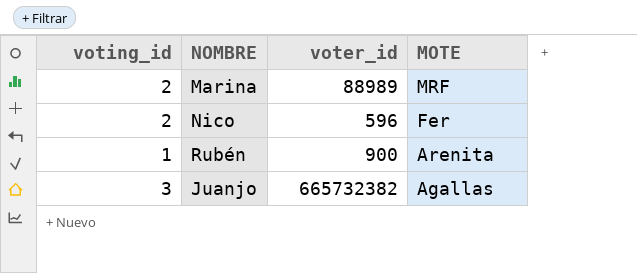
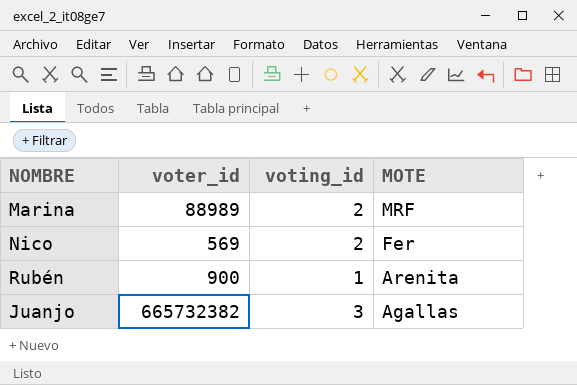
column voting_id | position: 1 -> 3
Nico | voter_id: 596 -> 569

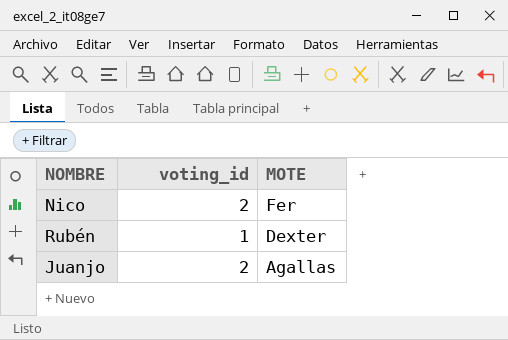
column voter_id | position: 2 -> none
row Marina: 88989 | 2 | MRF -> none
Rubén | MOTE: Arenita -> Dexter
Juanjo | voting_id: 3 -> 2

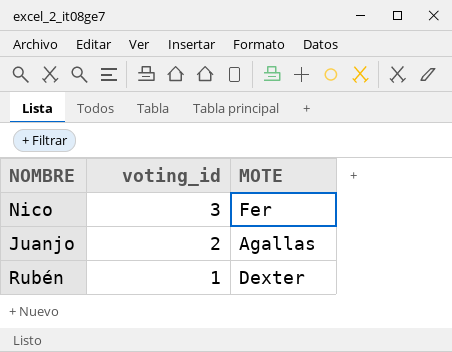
row order: MOTE descending -> voting_id descending
Nico | voting_id: 2 -> 3

